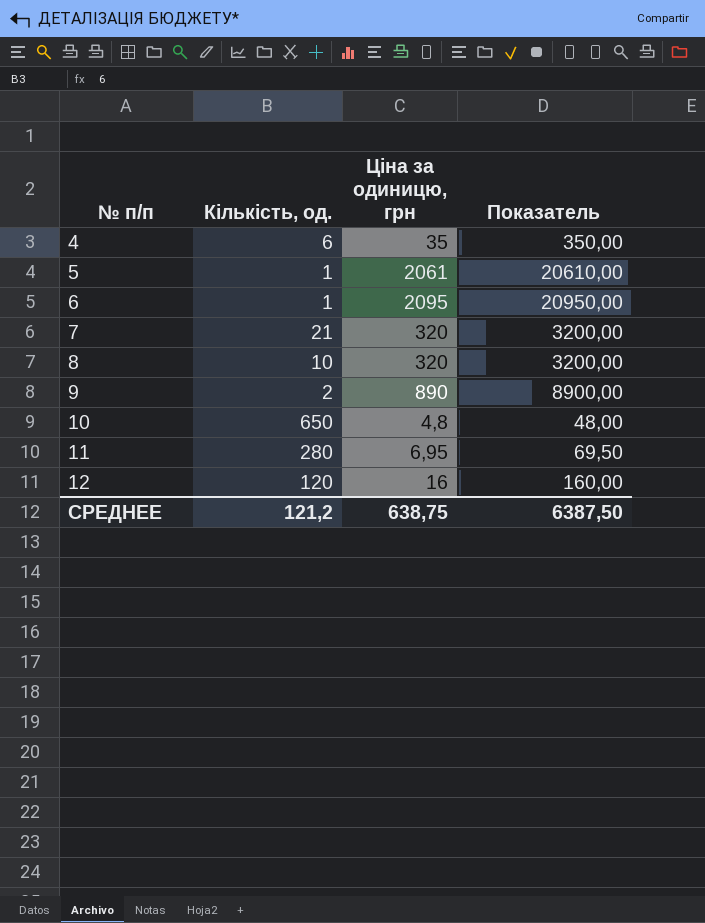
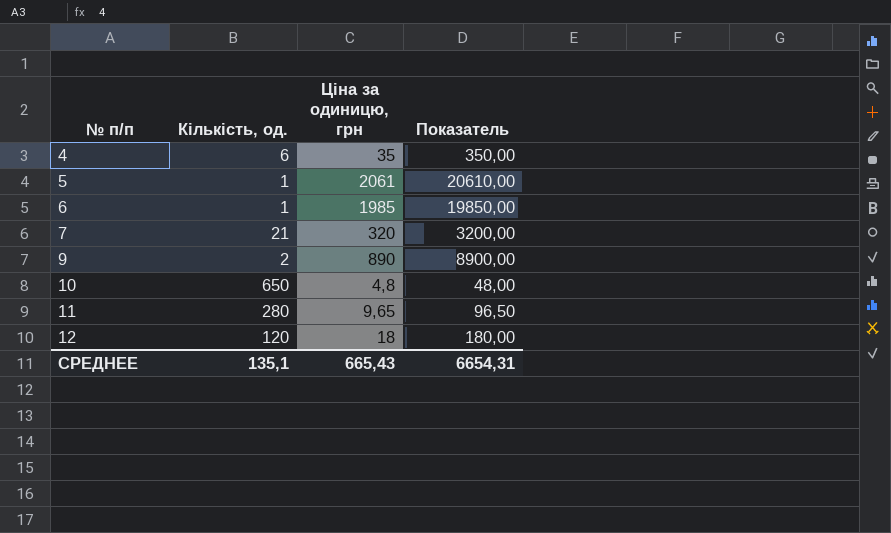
row 8: 10 | 320 | 3200,00 -> none
6 | Ціна за одиницю, грн: 2095 -> 1985
6 | Показатель: 20950,00 -> 19850,00
11 | Ціна за одиницю, грн: 6,95 -> 9,65
11 | Показатель: 69,50 -> 96,50
12 | Ціна за одиницю, грн: 16 -> 18
12 | Показатель: 160,00 -> 180,00
СРЕДНЕЕ | Кількість, од.: 121,2 -> 135,1
СРЕДНЕЕ | Ціна за одиницю, грн: 638,75 -> 665,43
СРЕДНЕЕ | Показатель: 6387,50 -> 6654,31

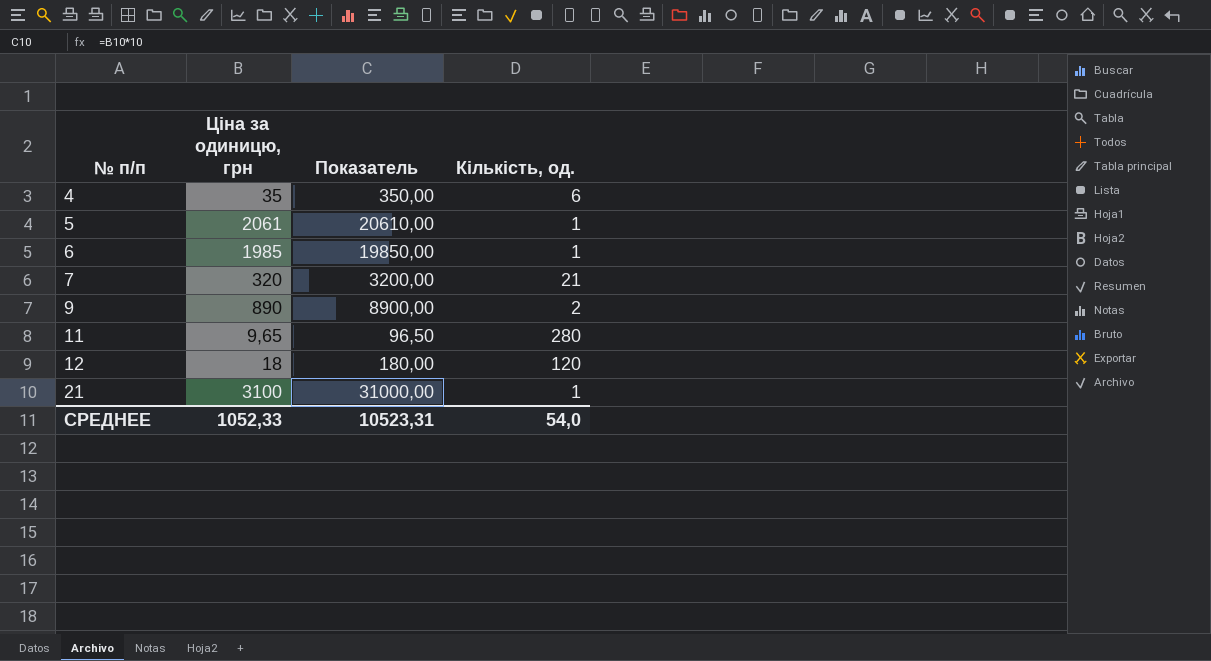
column Кількість, од. | position: 2 -> 4
row 10: 650 | 4,8 | 48,00 -> none
row 21: none -> 3100 | 31000,00 | 1
СРЕДНЕЕ | Ціна за одиницю, грн: 665,43 -> 1052,33
СРЕДНЕЕ | Показатель: 6654,31 -> 10523,31
СРЕДНЕЕ | Кількість, од.: 135,1 -> 54,0

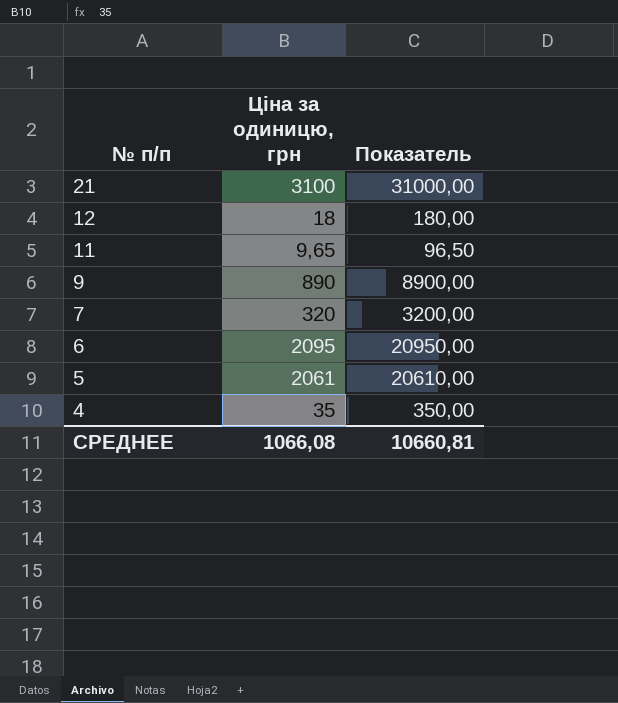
row order: № п/п ascending -> № п/п descending
column Кількість, од. | position: 4 -> none
6 | Ціна за одиницю, грн: 1985 -> 2095
6 | Показатель: 19850,00 -> 20950,00
СРЕДНЕЕ | Ціна за одиницю, грн: 1052,33 -> 1066,08
СРЕДНЕЕ | Показатель: 10523,31 -> 10660,81

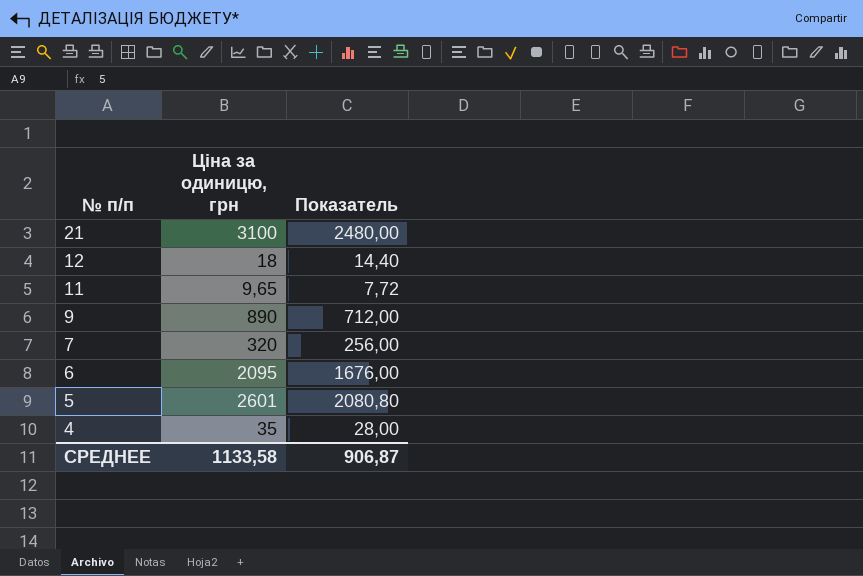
column Показатель | formula: [Ціна за одиницю, грн] * 10 -> [Ціна за одиницю, грн] * 0,8
5 | Ціна за одиницю, грн: 2061 -> 2601
СРЕДНЕЕ | Ціна за одиницю, грн: 1066,08 -> 1133,58
СРЕДНЕЕ | Показатель: 10660,81 -> 906,87

